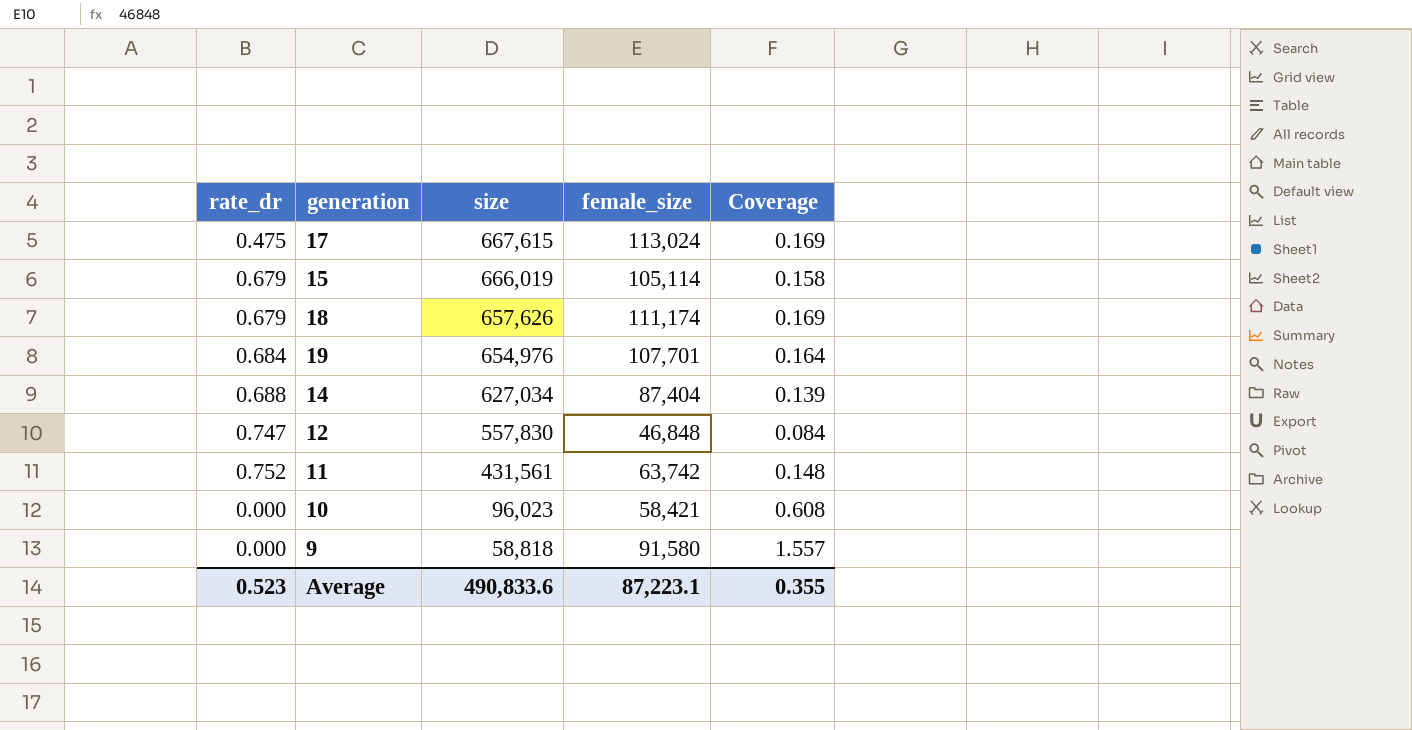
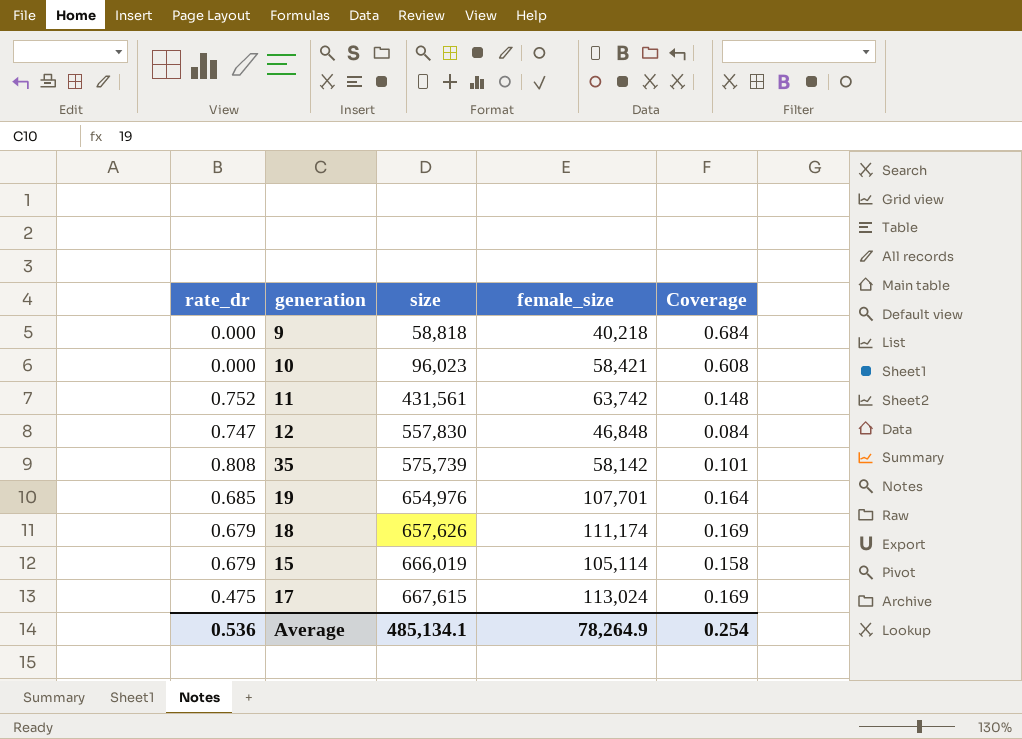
row order: size descending -> size ascending
row 14: 0.688 | 627,034 | 87,404 | 0.139 -> none
9 | female_size: 91,580 -> 40,218
9 | Coverage: 1.557 -> 0.684
row 35: none -> 0.808 | 575,739 | 58,142 | 0.101
19 | rate_dr: 0.684 -> 0.685
Average | rate_dr: 0.523 -> 0.536
Average | size: 490,833.6 -> 485,134.1
Average | female_size: 87,223.1 -> 78,264.9
Average | Coverage: 0.355 -> 0.254

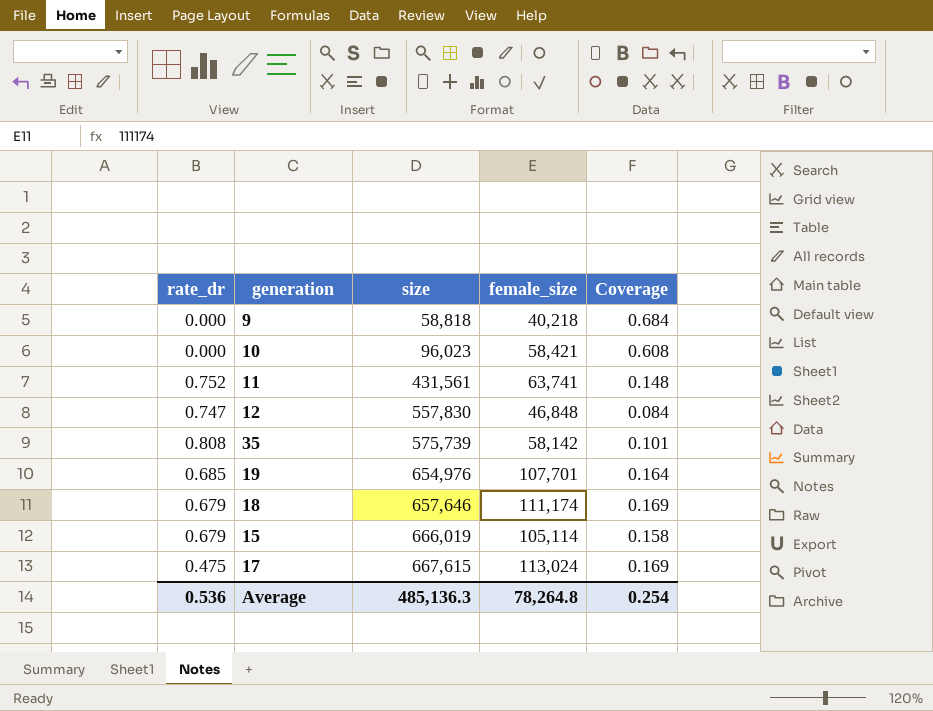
11 | female_size: 63,742 -> 63,741
18 | size: 657,626 -> 657,646
Average | size: 485,134.1 -> 485,136.3
Average | female_size: 78,264.9 -> 78,264.8

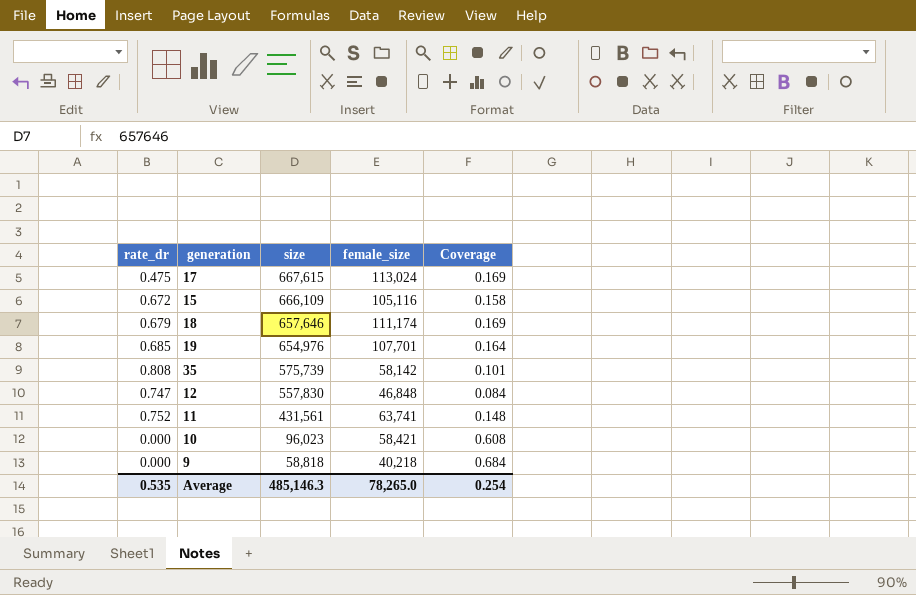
row order: size ascending -> size descending
15 | rate_dr: 0.679 -> 0.672
15 | size: 666,019 -> 666,109
15 | female_size: 105,114 -> 105,116
Average | rate_dr: 0.536 -> 0.535
Average | size: 485,136.3 -> 485,146.3
Average | female_size: 78,264.8 -> 78,265.0

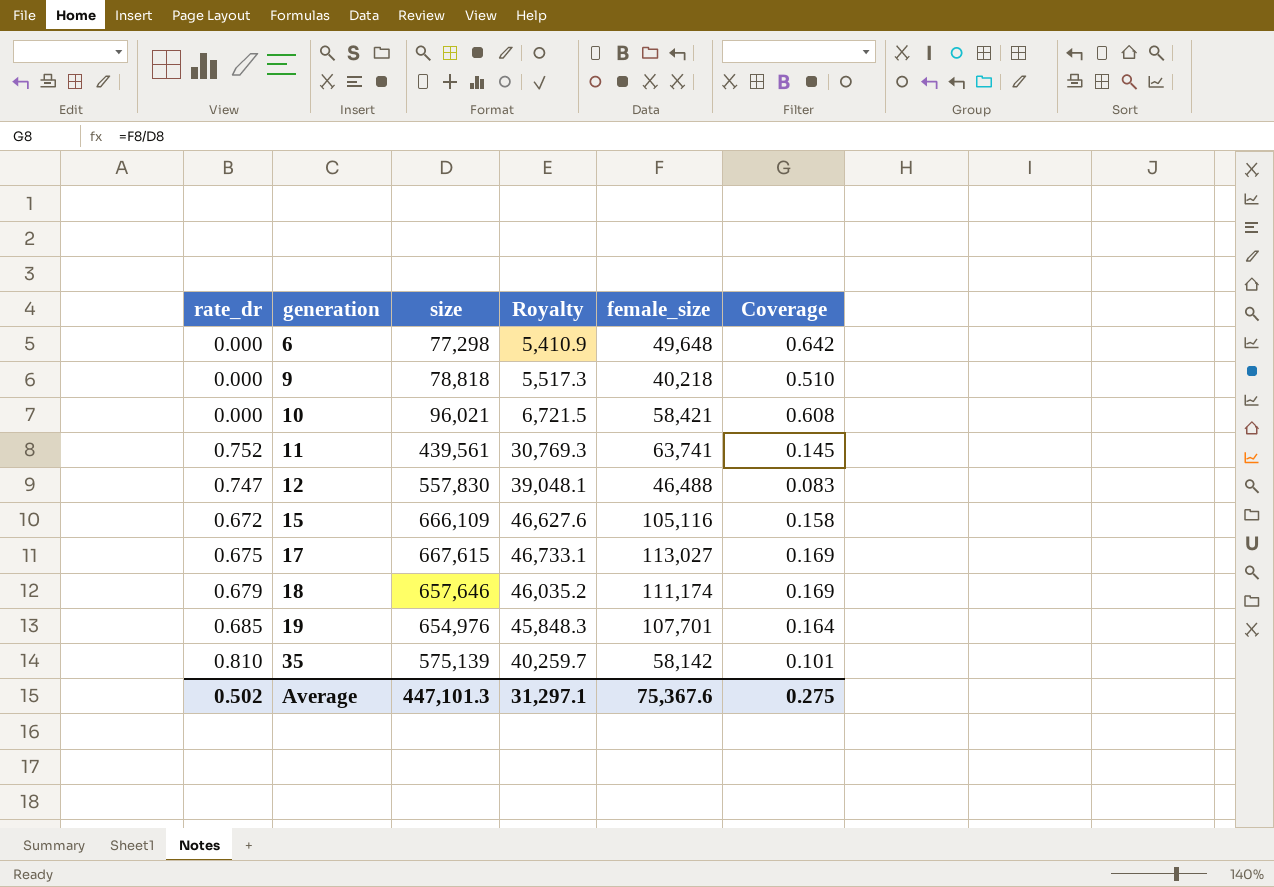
row order: size descending -> generation ascending
column Royalty | formula: none -> [size] * 0.07
row 6: none -> 0.000 | 77,298 | 5,410.9 | 49,648 | 0.642
9 | size: 58,818 -> 78,818
9 | Coverage: 0.684 -> 0.510
10 | size: 96,023 -> 96,021
11 | size: 431,561 -> 439,561
11 | Coverage: 0.148 -> 0.145
12 | female_size: 46,848 -> 46,488
12 | Coverage: 0.084 -> 0.083
17 | rate_dr: 0.475 -> 0.675
17 | female_size: 113,024 -> 113,027
35 | rate_dr: 0.808 -> 0.810
35 | size: 575,739 -> 575,139
Average | rate_dr: 0.535 -> 0.502
Average | size: 485,146.3 -> 447,101.3
Average | female_size: 78,265.0 -> 75,367.6
Average | Coverage: 0.254 -> 0.275

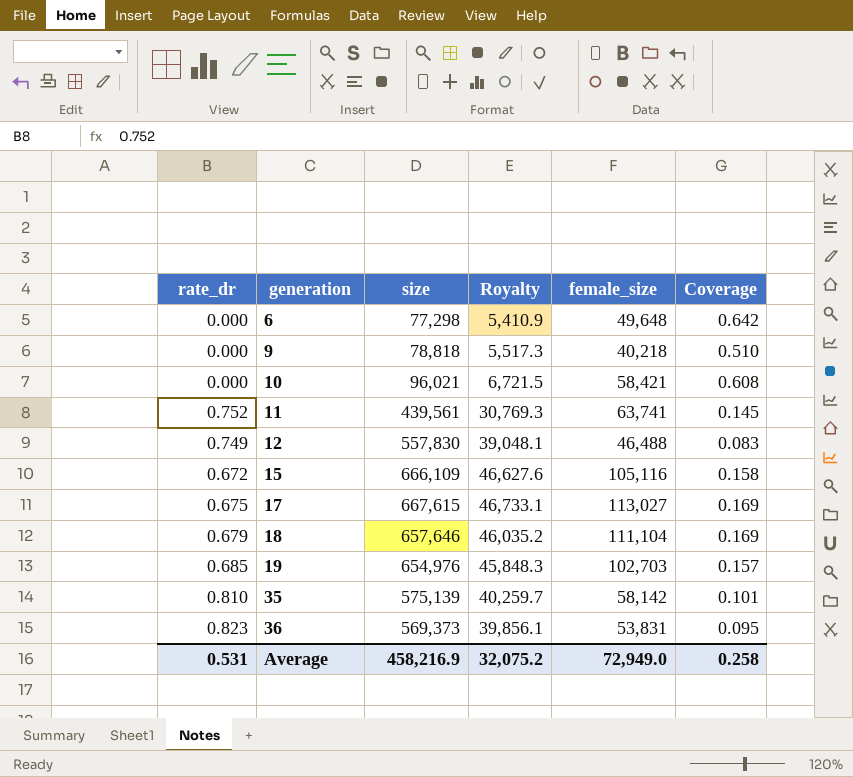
12 | rate_dr: 0.747 -> 0.749
18 | female_size: 111,174 -> 111,104
19 | female_size: 107,701 -> 102,703
19 | Coverage: 0.164 -> 0.157
row 36: none -> 0.823 | 569,373 | 39,856.1 | 53,831 | 0.095
Average | rate_dr: 0.502 -> 0.531
Average | size: 447,101.3 -> 458,216.9
Average | Royalty: 31,297.1 -> 32,075.2
Average | female_size: 75,367.6 -> 72,949.0
Average | Coverage: 0.275 -> 0.258

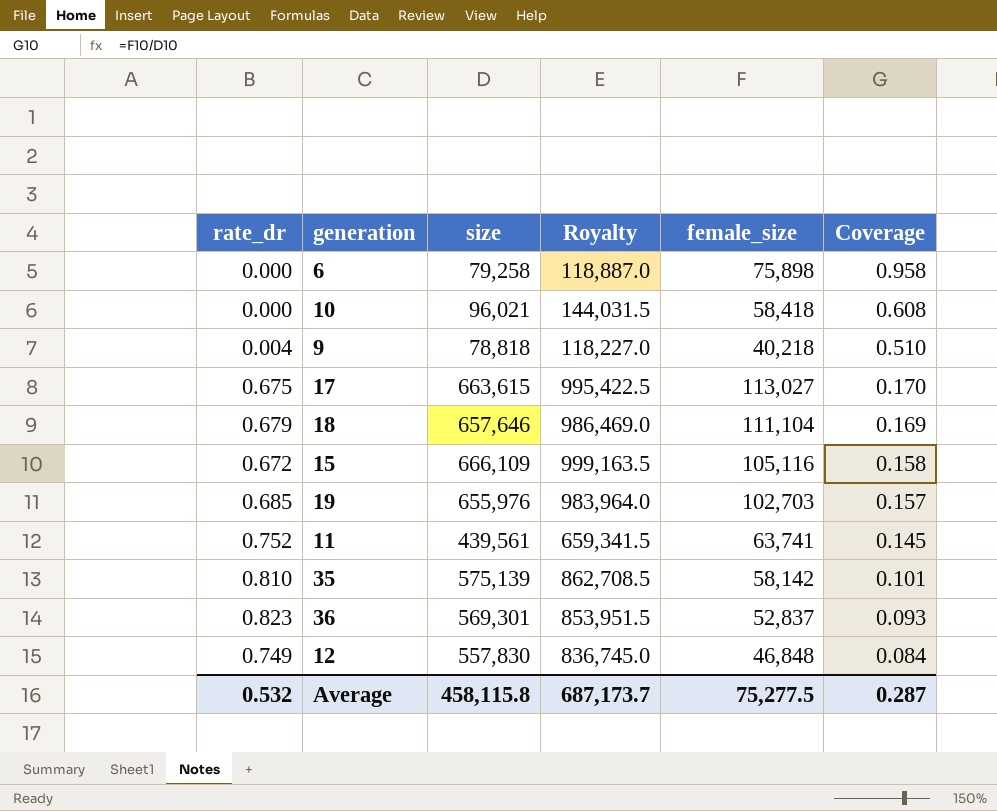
row order: generation ascending -> Coverage descending
column Royalty | formula: [size] * 0.07 -> [size] * 1.5
6 | size: 77,298 -> 79,258
6 | female_size: 49,648 -> 75,898
6 | Coverage: 0.642 -> 0.958
10 | female_size: 58,421 -> 58,418
9 | rate_dr: 0.000 -> 0.004
17 | size: 667,615 -> 663,615
17 | Coverage: 0.169 -> 0.170
19 | size: 654,976 -> 655,976
36 | size: 569,373 -> 569,301
36 | female_size: 53,831 -> 52,837
36 | Coverage: 0.095 -> 0.093
12 | female_size: 46,488 -> 46,848
12 | Coverage: 0.083 -> 0.084
Average | rate_dr: 0.531 -> 0.532
Average | size: 458,216.9 -> 458,115.8
Average | Royalty: 32,075.2 -> 687,173.7
Average | female_size: 72,949.0 -> 75,277.5
Average | Coverage: 0.258 -> 0.287

